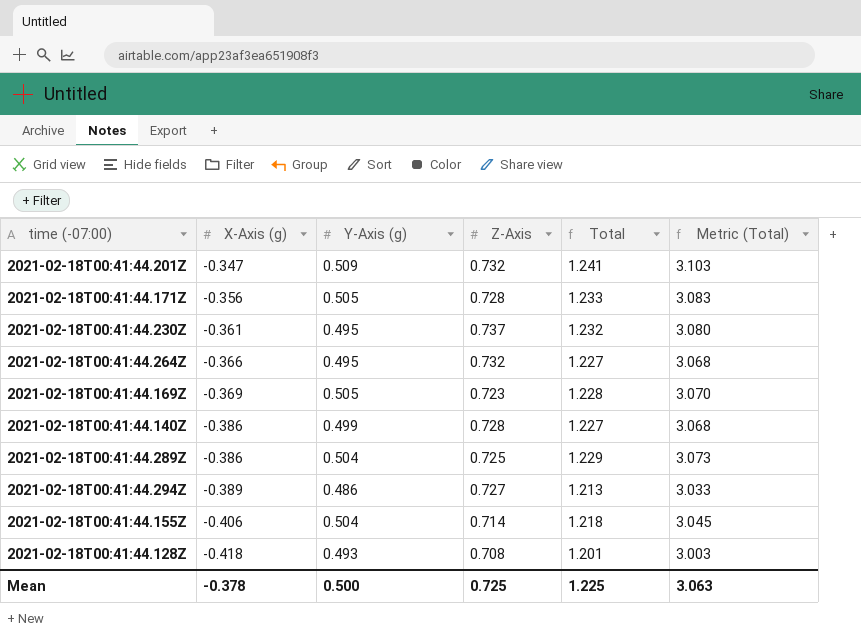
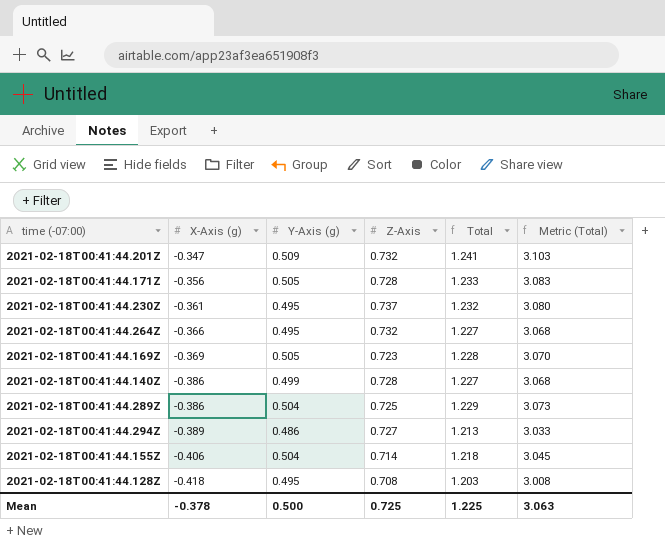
2021-02-18T00:41:44.128Z | Y-Axis (g): 0.493 -> 0.495
2021-02-18T00:41:44.128Z | Total: 1.201 -> 1.203
2021-02-18T00:41:44.128Z | Metric (Total): 3.003 -> 3.008

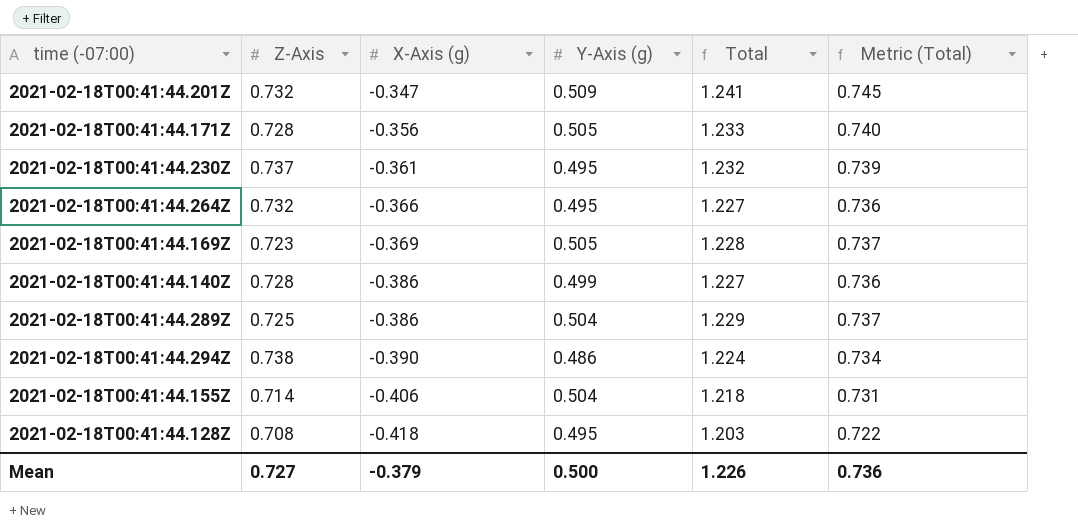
column Z-Axis | position: 4 -> 2
column Metric (Total) | formula: [Total] * 2.5 -> [Total] * 0.6
2021-02-18T00:41:44.294Z | Z-Axis: 0.727 -> 0.738
2021-02-18T00:41:44.294Z | X-Axis (g): -0.389 -> -0.390
2021-02-18T00:41:44.294Z | Total: 1.213 -> 1.224
Mean | Z-Axis: 0.725 -> 0.727
Mean | X-Axis (g): -0.378 -> -0.379
Mean | Total: 1.225 -> 1.226
Mean | Metric (Total): 3.063 -> 0.736

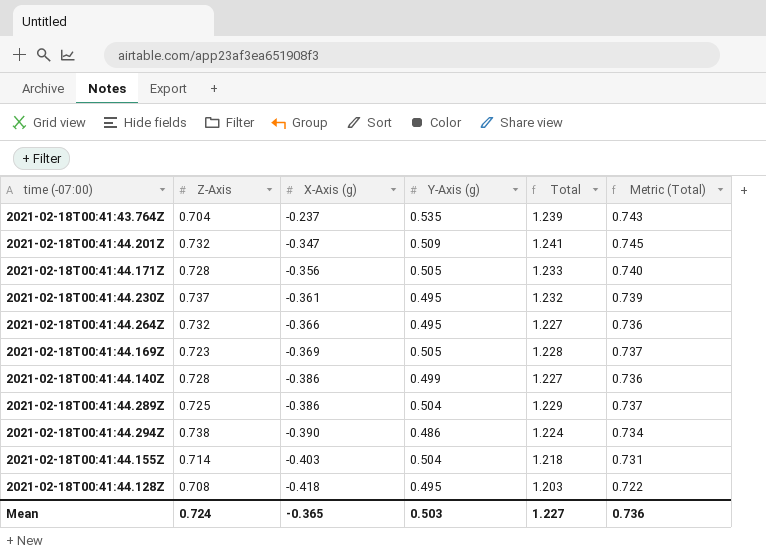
row 2021-02-18T00:41:43.764Z: none -> 0.704 | -0.237 | 0.535 | 1.239 | 0.743
2021-02-18T00:41:44.155Z | X-Axis (g): -0.406 -> -0.403
Mean | Z-Axis: 0.727 -> 0.724
Mean | X-Axis (g): -0.379 -> -0.365
Mean | Y-Axis (g): 0.500 -> 0.503
Mean | Total: 1.226 -> 1.227

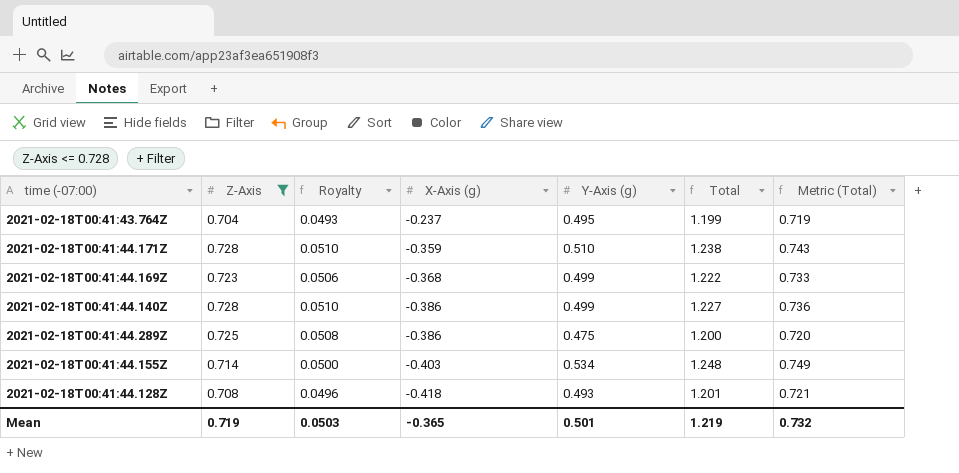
filter: none -> Z-Axis <= 0.728
column Royalty | formula: none -> [Z-Axis] * 0.07
2021-02-18T00:41:43.764Z | Y-Axis (g): 0.535 -> 0.495
2021-02-18T00:41:43.764Z | Total: 1.239 -> 1.199
2021-02-18T00:41:43.764Z | Metric (Total): 0.743 -> 0.719
2021-02-18T00:41:44.171Z | X-Axis (g): -0.356 -> -0.359
2021-02-18T00:41:44.171Z | Y-Axis (g): 0.505 -> 0.510
2021-02-18T00:41:44.171Z | Total: 1.233 -> 1.238
2021-02-18T00:41:44.171Z | Metric (Total): 0.740 -> 0.743
2021-02-18T00:41:44.169Z | X-Axis (g): -0.369 -> -0.368
2021-02-18T00:41:44.169Z | Y-Axis (g): 0.505 -> 0.499
2021-02-18T00:41:44.169Z | Total: 1.228 -> 1.222
2021-02-18T00:41:44.169Z | Metric (Total): 0.737 -> 0.733
2021-02-18T00:41:44.289Z | Y-Axis (g): 0.504 -> 0.475
2021-02-18T00:41:44.289Z | Total: 1.229 -> 1.200
2021-02-18T00:41:44.289Z | Metric (Total): 0.737 -> 0.720
2021-02-18T00:41:44.155Z | Y-Axis (g): 0.504 -> 0.534
2021-02-18T00:41:44.155Z | Total: 1.218 -> 1.248
2021-02-18T00:41:44.155Z | Metric (Total): 0.731 -> 0.749
2021-02-18T00:41:44.128Z | Y-Axis (g): 0.495 -> 0.493
2021-02-18T00:41:44.128Z | Total: 1.203 -> 1.201
2021-02-18T00:41:44.128Z | Metric (Total): 0.722 -> 0.721
Mean | Z-Axis: 0.724 -> 0.719
Mean | Y-Axis (g): 0.503 -> 0.501
Mean | Total: 1.227 -> 1.219
Mean | Metric (Total): 0.736 -> 0.732

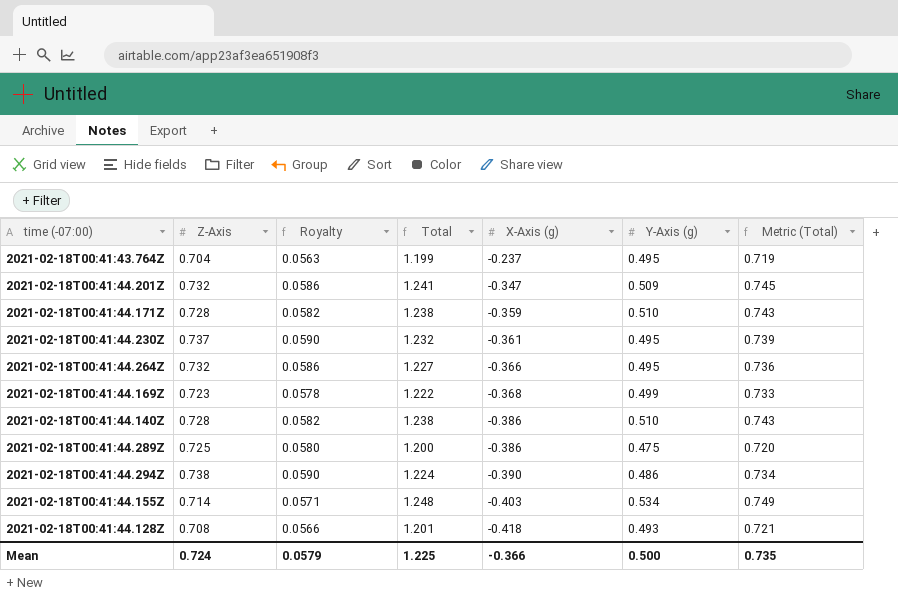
filter: Z-Axis <= 0.728 -> none
column Royalty | formula: [Z-Axis] * 0.07 -> [Z-Axis] * 0.08
column Total | position: 6 -> 4
2021-02-18T00:41:44.140Z | Total: 1.227 -> 1.238
2021-02-18T00:41:44.140Z | Y-Axis (g): 0.499 -> 0.510
2021-02-18T00:41:44.140Z | Metric (Total): 0.736 -> 0.743
Mean | Z-Axis: 0.719 -> 0.724
Mean | Royalty: 0.0503 -> 0.0579
Mean | Total: 1.219 -> 1.225
Mean | X-Axis (g): -0.365 -> -0.366
Mean | Y-Axis (g): 0.501 -> 0.500
Mean | Metric (Total): 0.732 -> 0.735

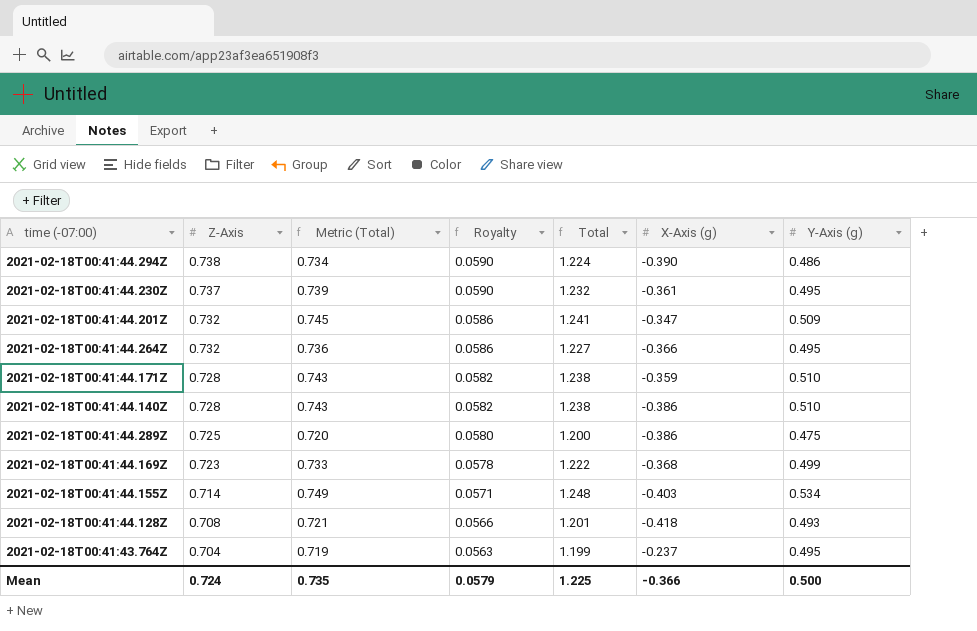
row order: X-Axis (g) descending -> Z-Axis descending
column Metric (Total) | position: 7 -> 3

